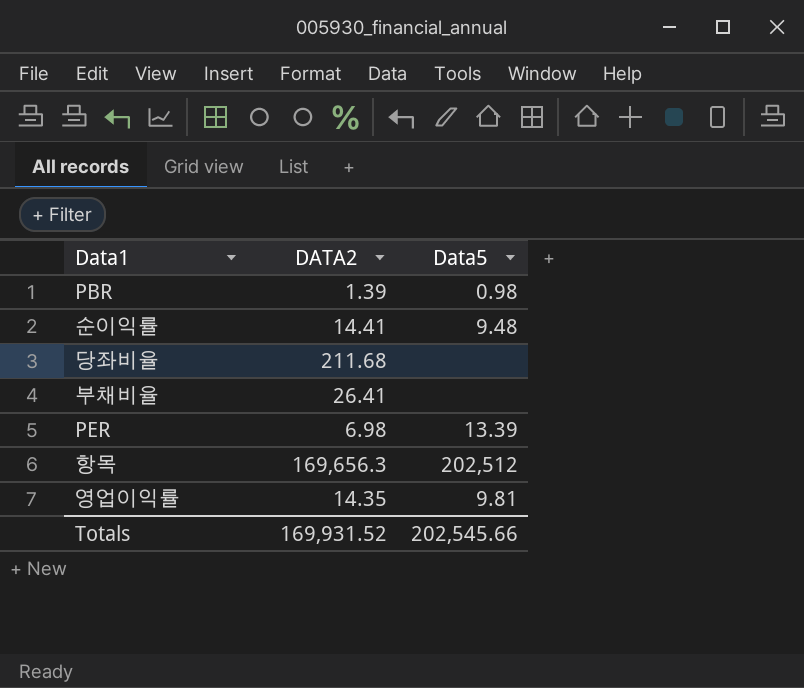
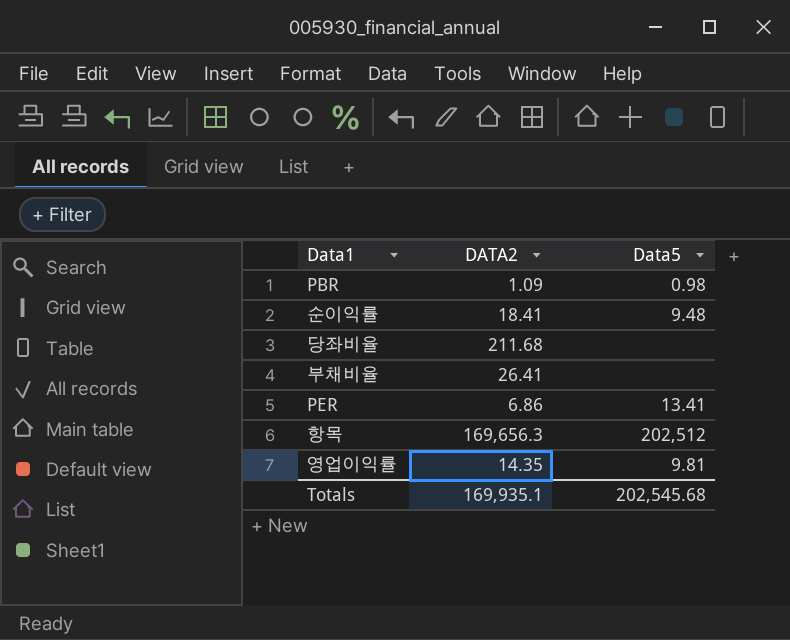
PBR | DATA2: 1.39 -> 1.09
순이익률 | DATA2: 14.41 -> 18.41
PER | DATA2: 6.98 -> 6.86
PER | Data5: 13.39 -> 13.41
Totals | DATA2: 169,931.52 -> 169,935.1
Totals | Data5: 202,545.66 -> 202,545.68

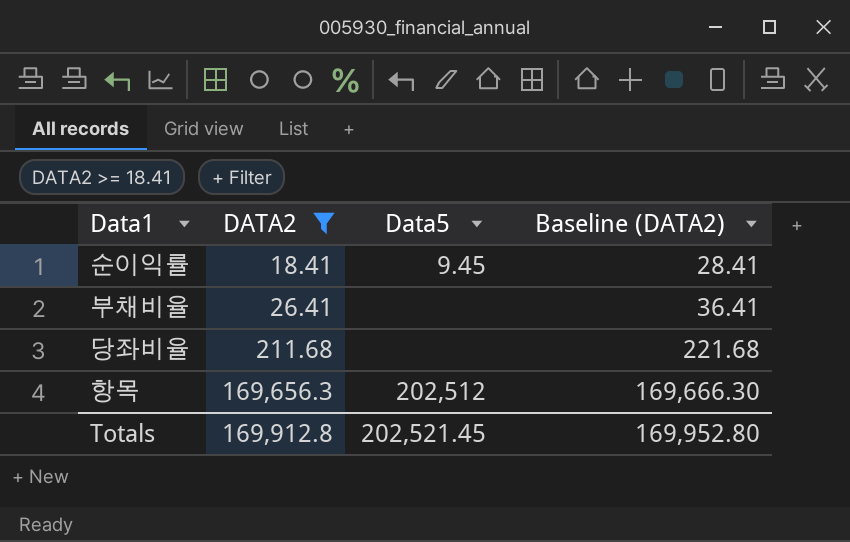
filter: none -> DATA2 >= 18.41
row order: none -> DATA2 ascending
column Baseline (DATA2) | formula: none -> [DATA2] + 10
순이익률 | Data5: 9.48 -> 9.45
Totals | DATA2: 169,935.1 -> 169,912.8
Totals | Data5: 202,545.68 -> 202,521.45

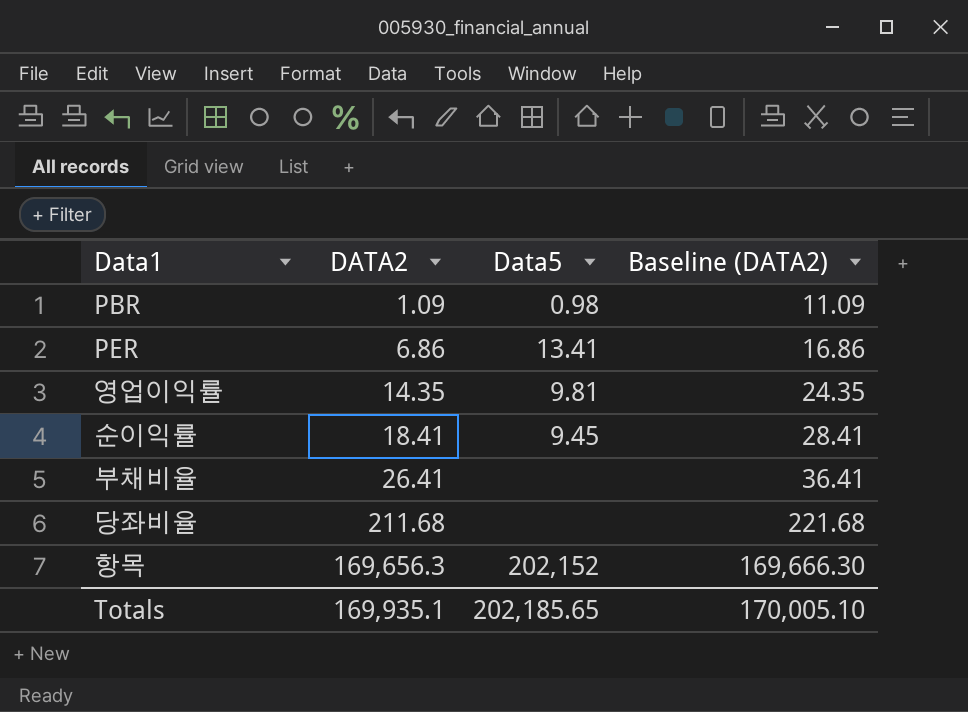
filter: DATA2 >= 18.41 -> none
항목 | Data5: 202,512 -> 202,152
Totals | DATA2: 169,912.8 -> 169,935.1
Totals | Data5: 202,521.45 -> 202,185.65
Totals | Baseline (DATA2): 169,952.80 -> 170,005.10

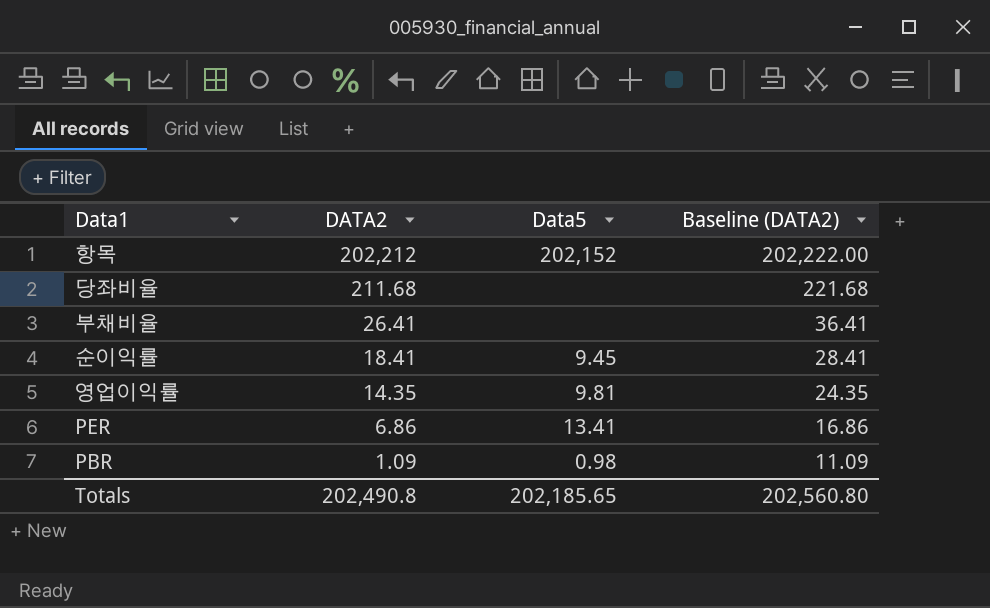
row order: DATA2 ascending -> DATA2 descending
항목 | DATA2: 169,656.3 -> 202,212
항목 | Baseline (DATA2): 169,666.30 -> 202,222.00
Totals | DATA2: 169,935.1 -> 202,490.8
Totals | Baseline (DATA2): 170,005.10 -> 202,560.80

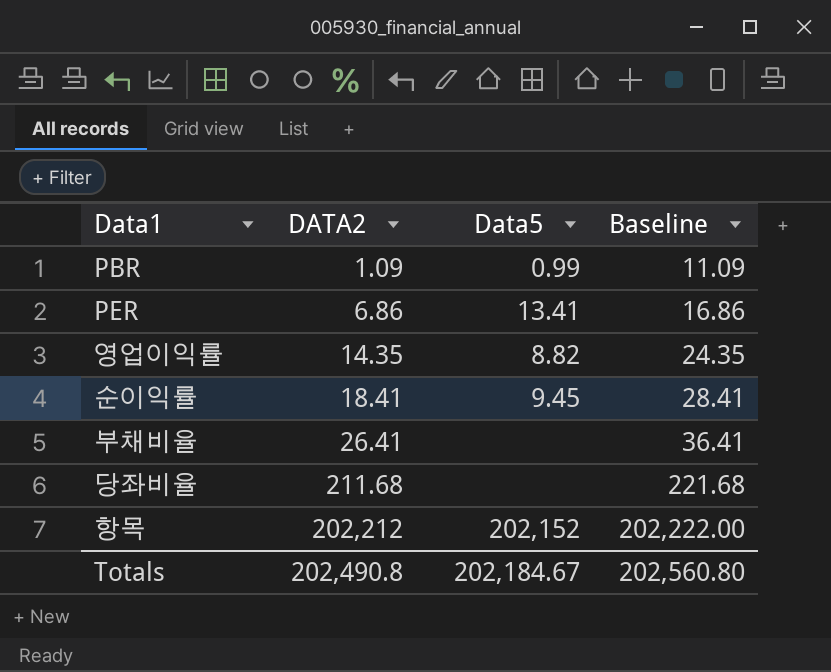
row order: DATA2 descending -> DATA2 ascending
column name: Baseline (DATA2) -> Baseline
PBR | Data5: 0.98 -> 0.99
영업이익률 | Data5: 9.81 -> 8.82
Totals | Data5: 202,185.65 -> 202,184.67

